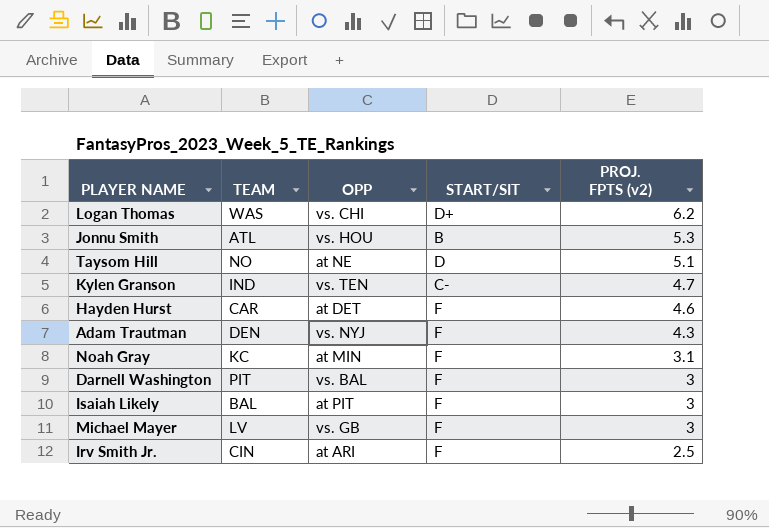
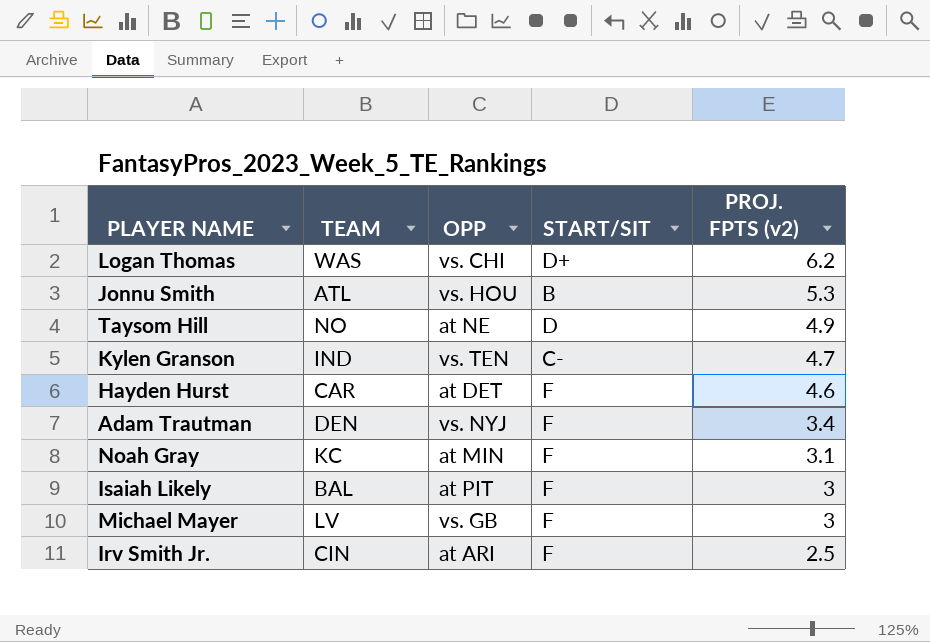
row Darnell Washington: PIT | vs. BAL | F | 3 -> none
Taysom Hill | PROJ. FPTS (v2): 5.1 -> 4.9
Adam Trautman | PROJ. FPTS (v2): 4.3 -> 3.4

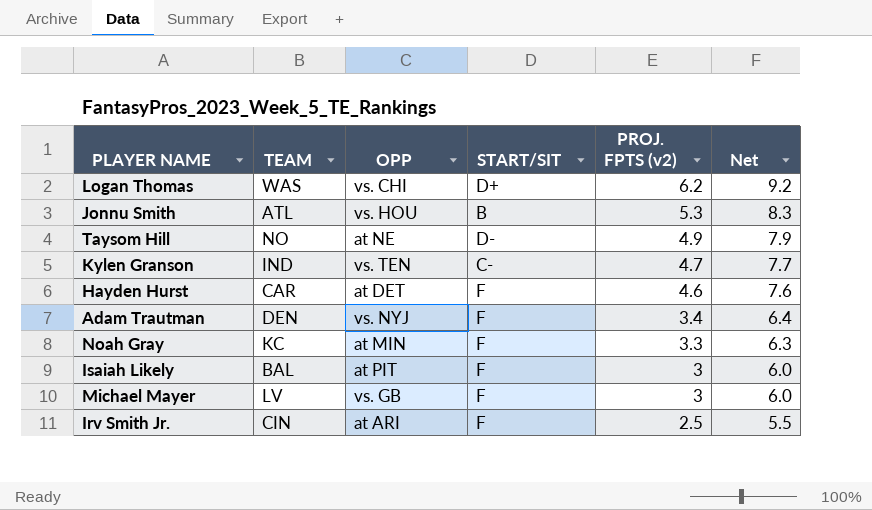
column Net | formula: none -> [PROJ. FPTS (v2)] + 3
Taysom Hill | START/SIT: D -> D-
Noah Gray | PROJ. FPTS (v2): 3.1 -> 3.3

